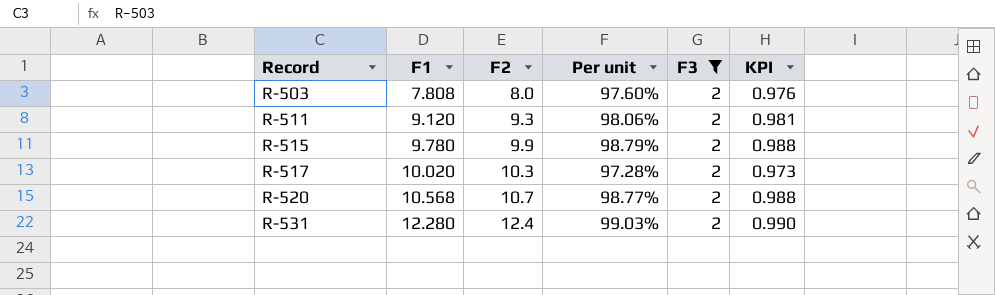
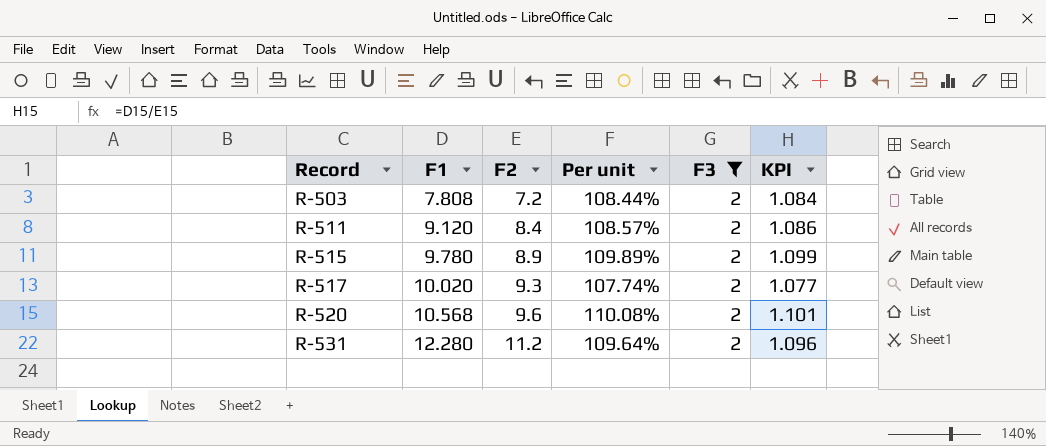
R-503 | F2: 8.0 -> 7.2
R-503 | Per unit: 97.60% -> 108.44%
R-503 | KPI: 0.976 -> 1.084
R-511 | F2: 9.3 -> 8.4
R-511 | Per unit: 98.06% -> 108.57%
R-511 | KPI: 0.981 -> 1.086
R-515 | F2: 9.9 -> 8.9
R-515 | Per unit: 98.79% -> 109.89%
R-515 | KPI: 0.988 -> 1.099
R-517 | F2: 10.3 -> 9.3
R-517 | Per unit: 97.28% -> 107.74%
R-517 | KPI: 0.973 -> 1.077
R-520 | F2: 10.7 -> 9.6
R-520 | Per unit: 98.77% -> 110.08%
R-520 | KPI: 0.988 -> 1.101
R-531 | F2: 12.4 -> 11.2
R-531 | Per unit: 99.03% -> 109.64%
R-531 | KPI: 0.990 -> 1.096

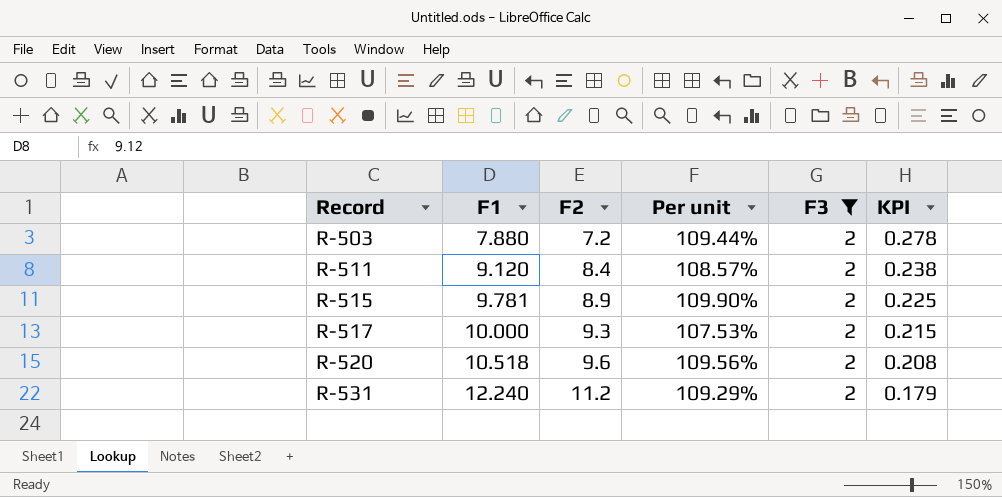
column KPI | formula: [F1] / [F2] -> [F3] / [F2]
R-503 | F1: 7.808 -> 7.880
R-503 | Per unit: 108.44% -> 109.44%
R-515 | F1: 9.780 -> 9.781
R-515 | Per unit: 109.89% -> 109.90%
R-517 | F1: 10.020 -> 10.000
R-517 | Per unit: 107.74% -> 107.53%
R-520 | F1: 10.568 -> 10.518
R-520 | Per unit: 110.08% -> 109.56%
R-531 | F1: 12.280 -> 12.240
R-531 | Per unit: 109.64% -> 109.29%

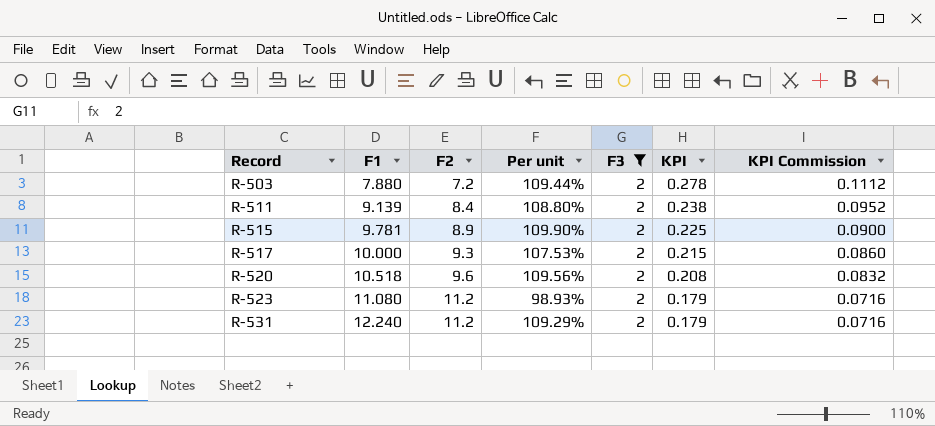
column KPI Commission | formula: none -> [KPI] * 0.4
R-511 | F1: 9.120 -> 9.139
R-511 | Per unit: 108.57% -> 108.80%
row R-523: none -> 11.080 | 11.2 | 98.93% | 2 | 0.179 | 0.0716

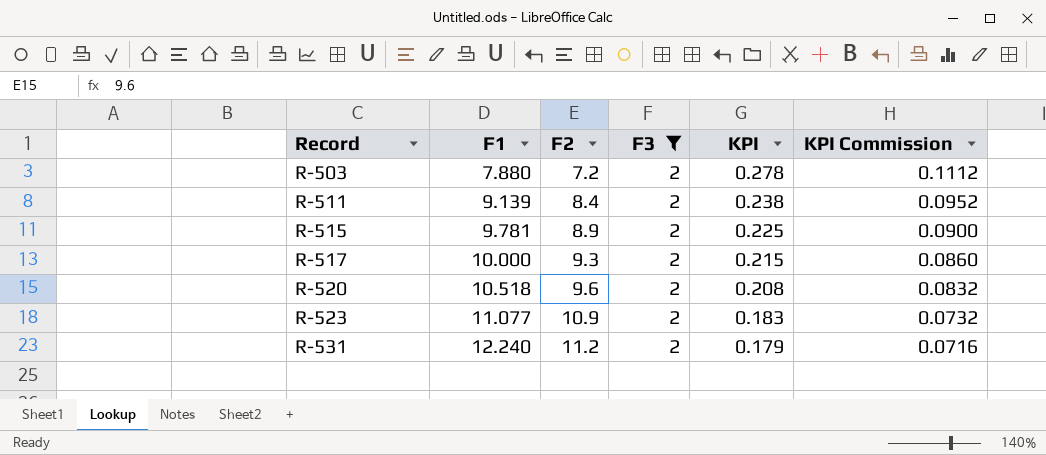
column Per unit | formula: [F1] / [F2] -> none
R-523 | F1: 11.080 -> 11.077
R-523 | F2: 11.2 -> 10.9
R-523 | KPI: 0.179 -> 0.183
R-523 | KPI Commission: 0.0716 -> 0.0732

